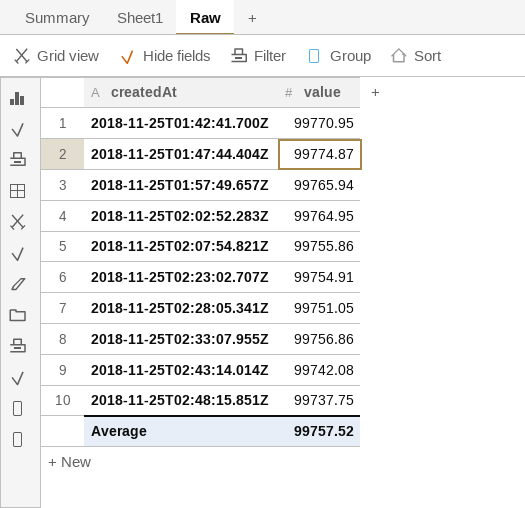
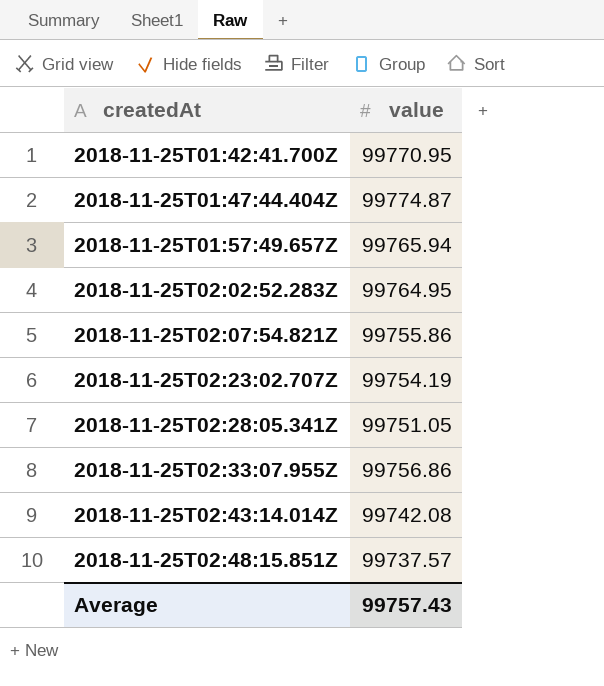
2018-11-25T02:23:02.707Z | value: 99754.91 -> 99754.19
2018-11-25T02:48:15.851Z | value: 99737.75 -> 99737.57
Average | value: 99757.52 -> 99757.43

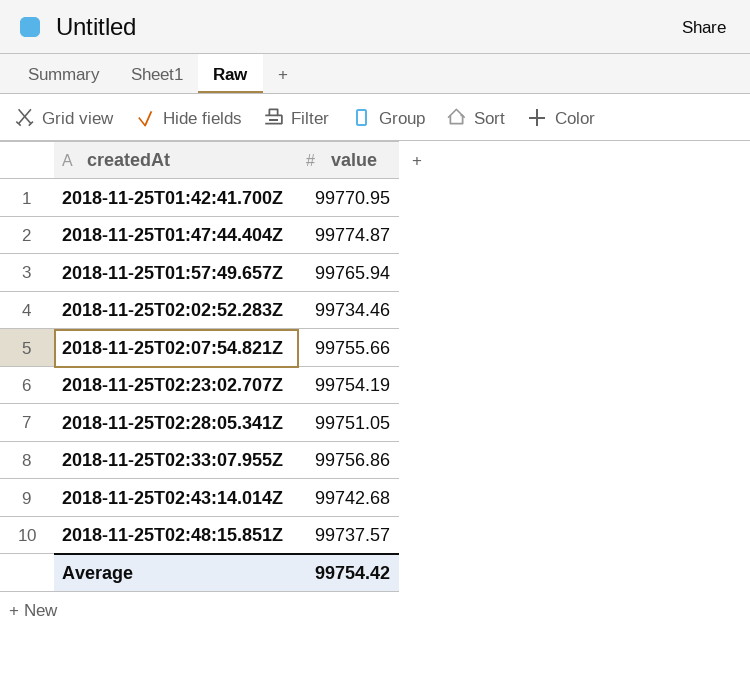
2018-11-25T02:02:52.283Z | value: 99764.95 -> 99734.46
2018-11-25T02:07:54.821Z | value: 99755.86 -> 99755.66
2018-11-25T02:43:14.014Z | value: 99742.08 -> 99742.68
Average | value: 99757.43 -> 99754.42

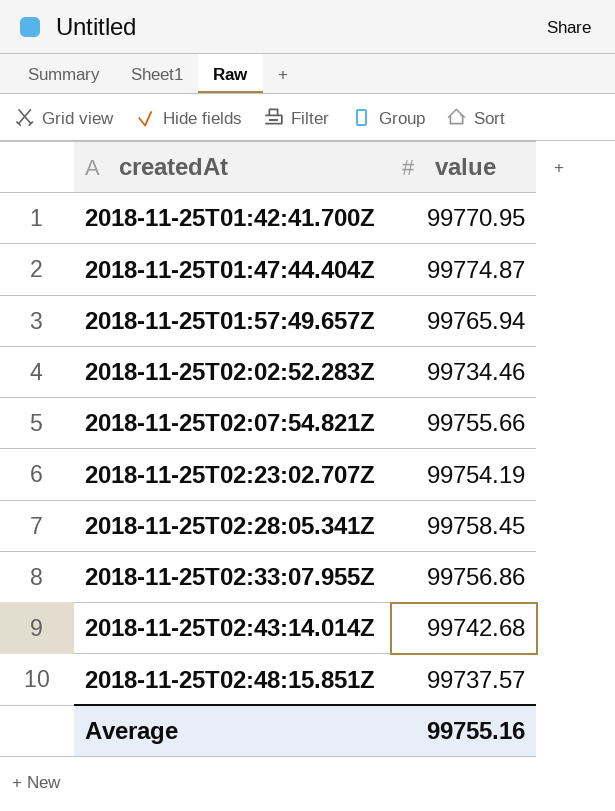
2018-11-25T02:28:05.341Z | value: 99751.05 -> 99758.45
Average | value: 99754.42 -> 99755.16

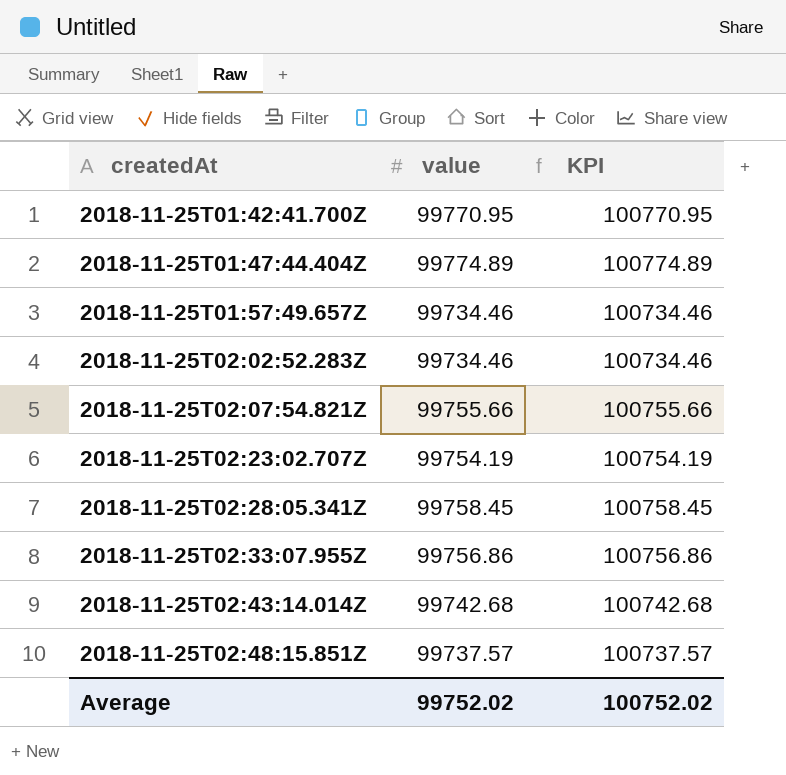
column KPI | formula: none -> [value] + 1000
2018-11-25T01:47:44.404Z | value: 99774.87 -> 99774.89
2018-11-25T01:57:49.657Z | value: 99765.94 -> 99734.46
Average | value: 99755.16 -> 99752.02

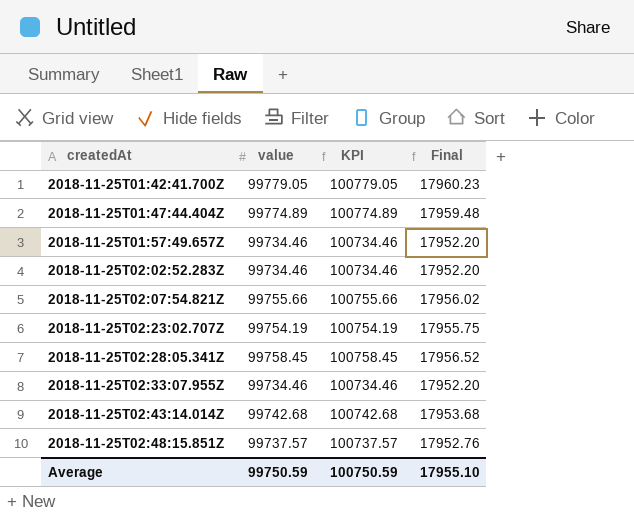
column Final | formula: none -> [value] * 0.18
2018-11-25T01:42:41.700Z | value: 99770.95 -> 99779.05
2018-11-25T01:42:41.700Z | KPI: 100770.95 -> 100779.05
2018-11-25T02:33:07.955Z | value: 99756.86 -> 99734.46
2018-11-25T02:33:07.955Z | KPI: 100756.86 -> 100734.46
Average | value: 99752.02 -> 99750.59
Average | KPI: 100752.02 -> 100750.59

